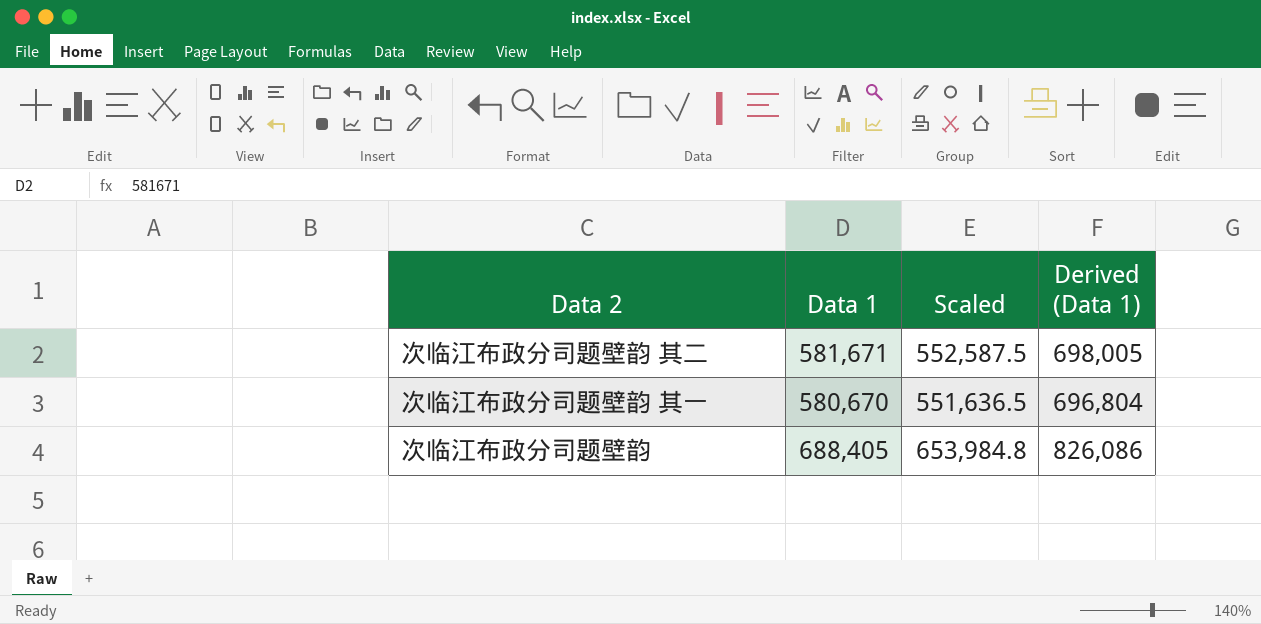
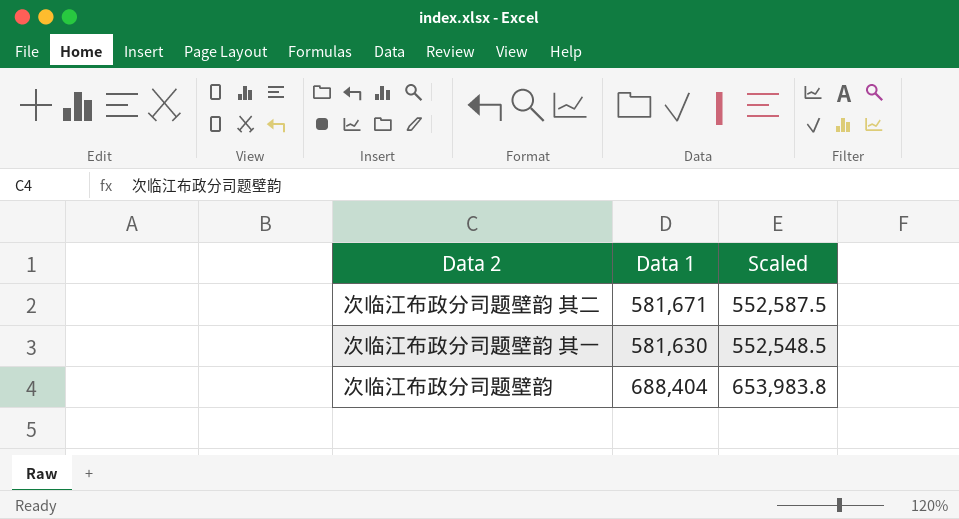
column Derived (Data 1) | formula: [Data 1] * 1.2 -> none
次临江布政分司题壁韵 其一 | Data 1: 580,670 -> 581,630
次临江布政分司题壁韵 其一 | Scaled: 551,636.5 -> 552,548.5
次临江布政分司题壁韵 | Data 1: 688,405 -> 688,404
次临江布政分司题壁韵 | Scaled: 653,984.8 -> 653,983.8

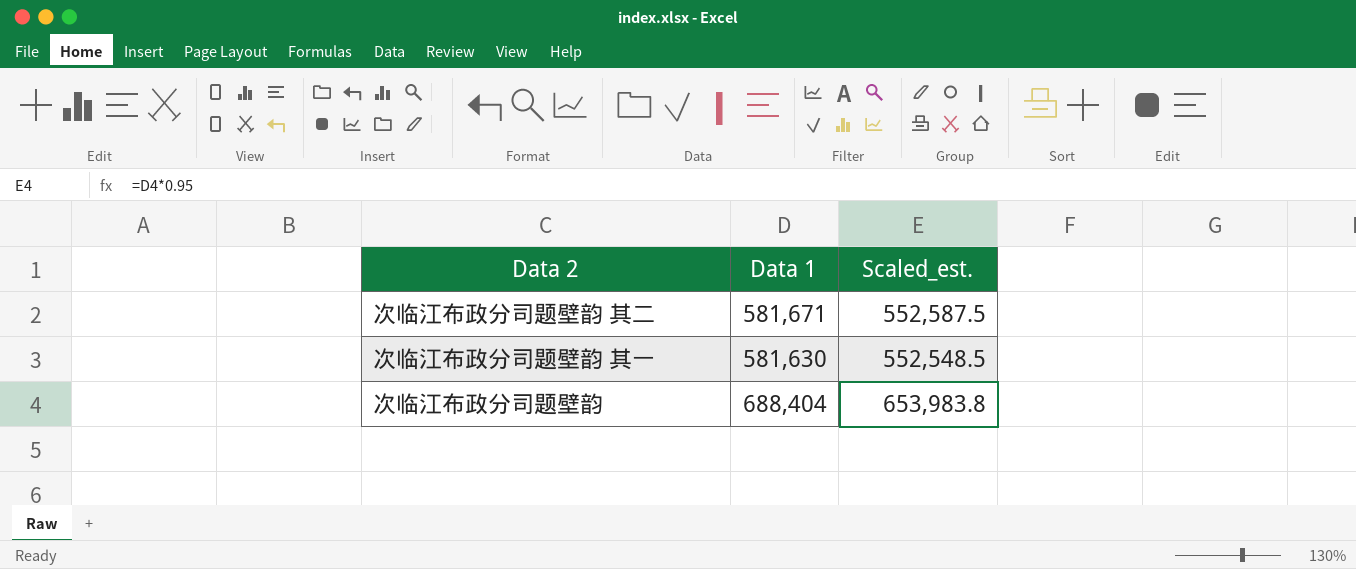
column name: Scaled -> Scaled_est.

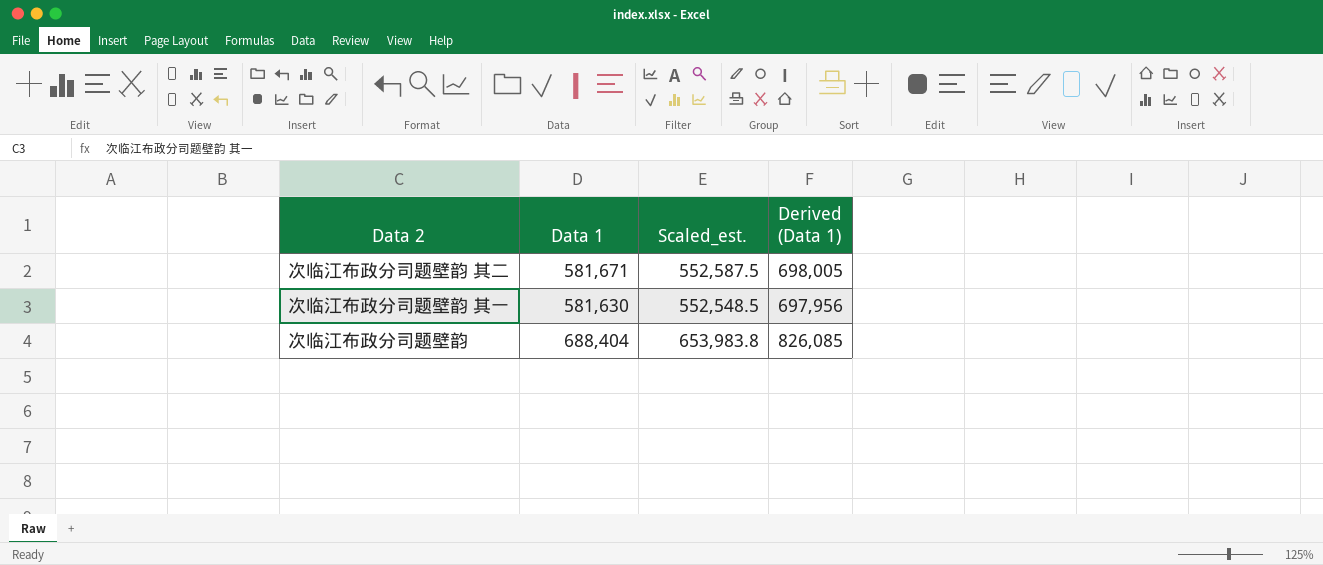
column Derived (Data 1) | formula: none -> [Data 1] * 1.2

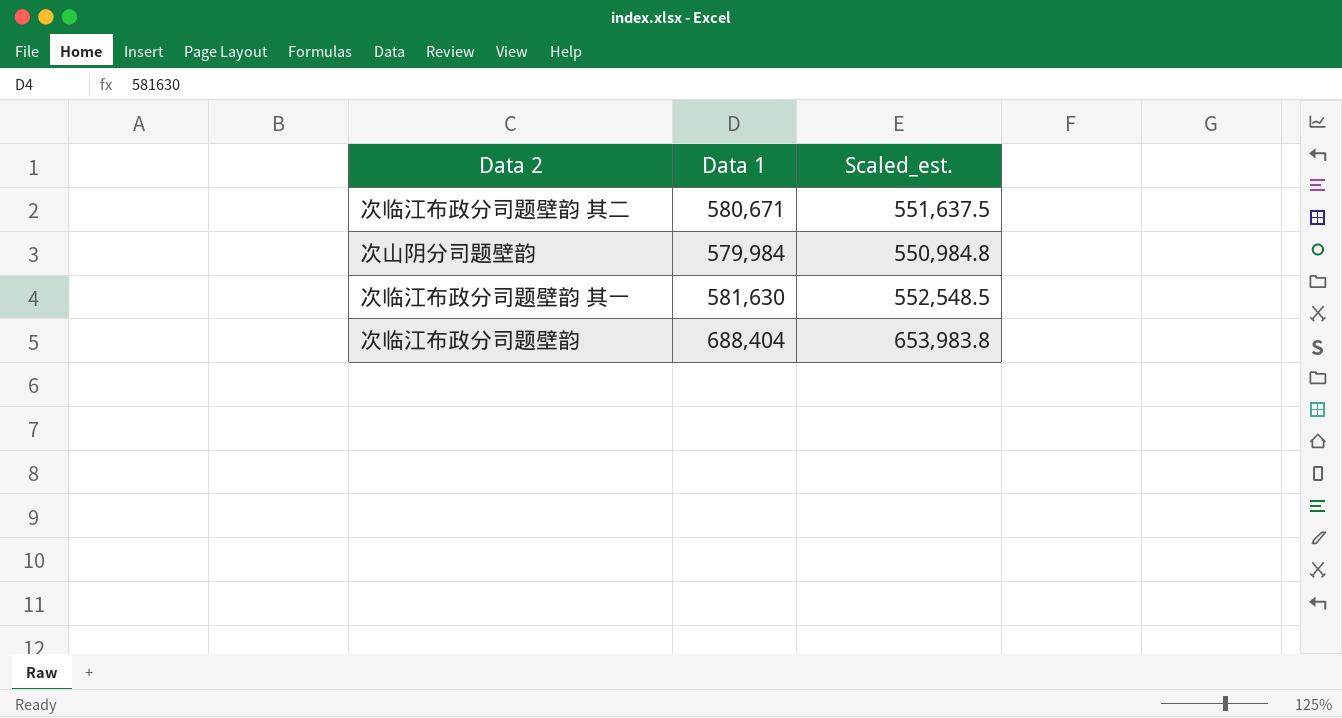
column Derived (Data 1) | formula: [Data 1] * 1.2 -> none
次临江布政分司题壁韵 其二 | Data 1: 581,671 -> 580,671
次临江布政分司题壁韵 其二 | Scaled_est.: 552,587.5 -> 551,637.5
row 次山阴分司题壁韵: none -> 579,984 | 550,984.8

